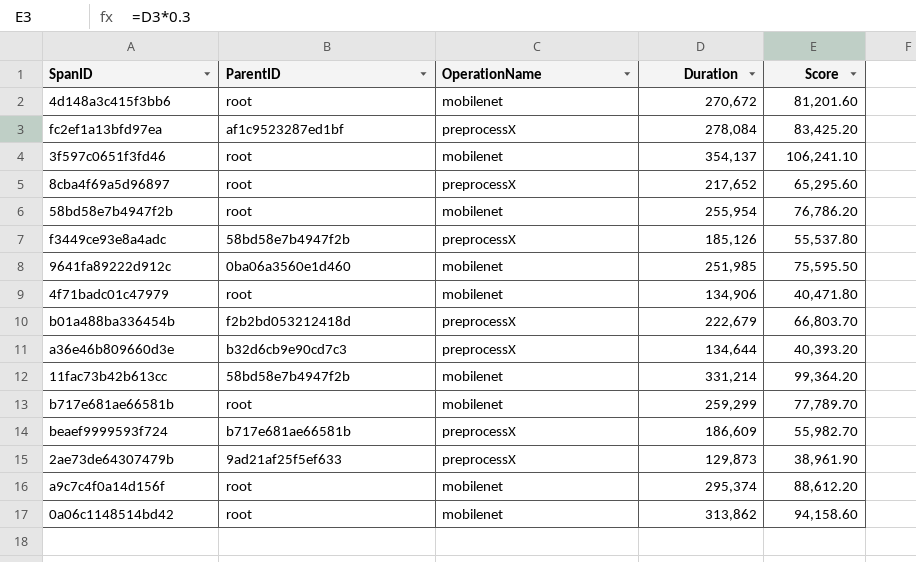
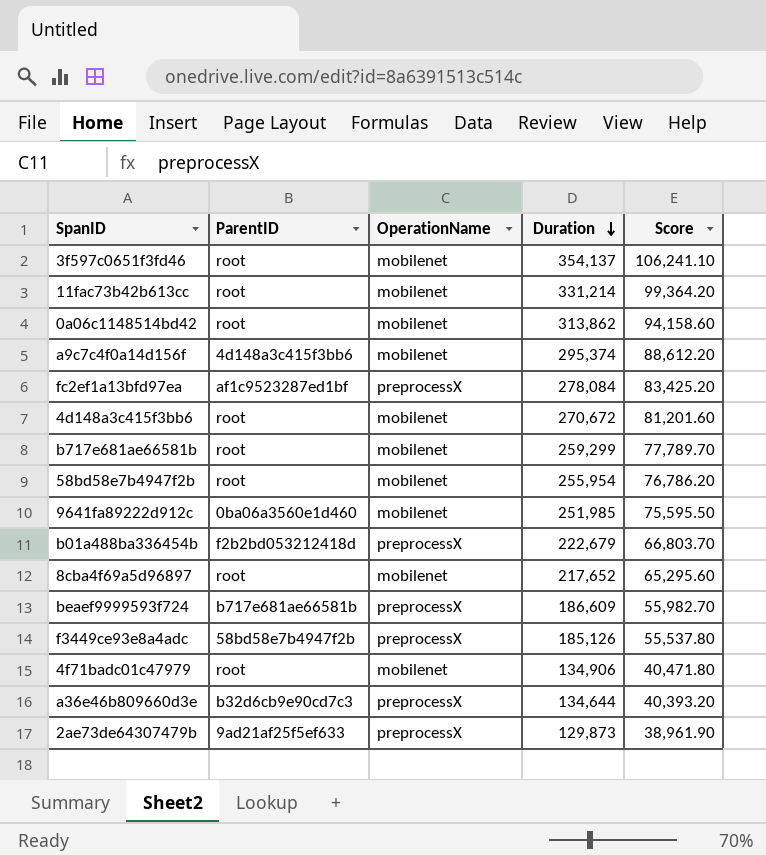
row order: none -> Duration descending
11fac73b42b613cc | ParentID: 58bd58e7b4947f2b -> root
a9c7c4f0a14d156f | ParentID: root -> 4d148a3c415f3bb6
8cba4f69a5d96897 | OperationName: preprocessX -> mobilenet

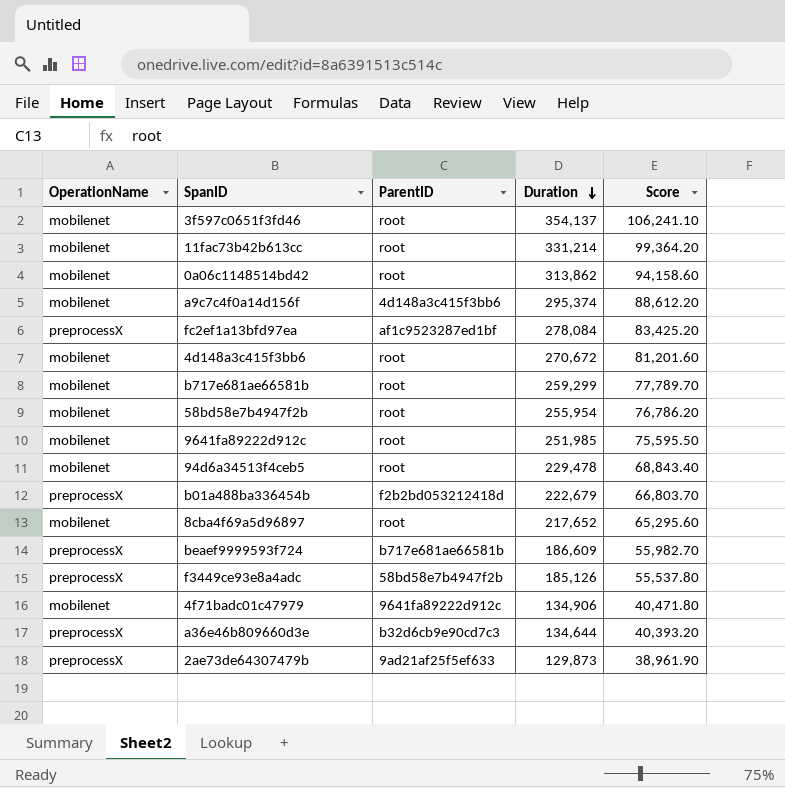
column OperationName | position: 3 -> 1
9641fa89222d912c | ParentID: 0ba06a3560e1d460 -> root
row 94d6a34513f4ceb5: none -> mobilenet | root | 229,478 | 68,843.40
4f71badc01c47979 | ParentID: root -> 9641fa89222d912c

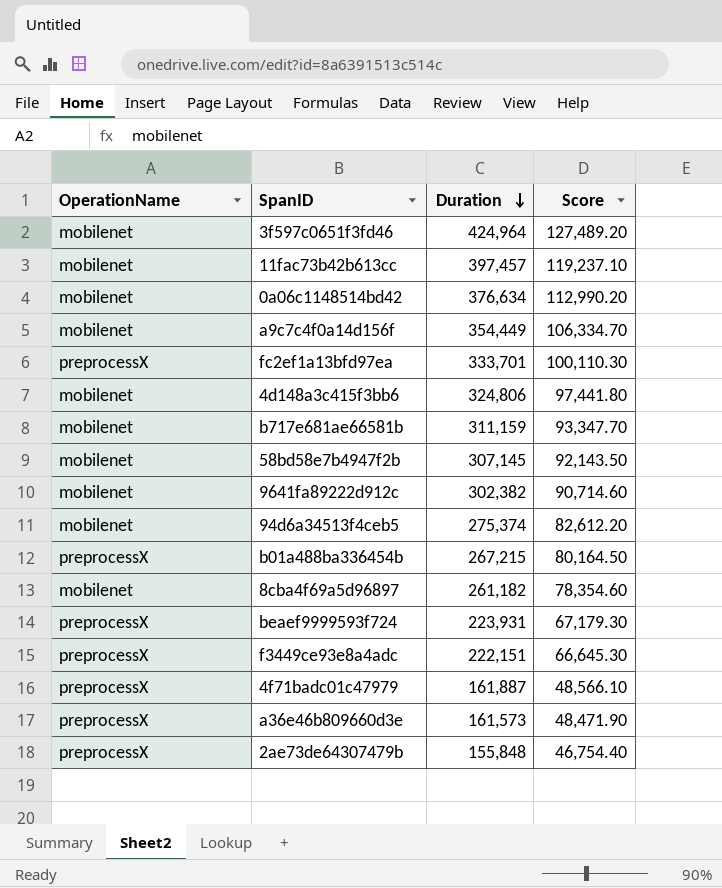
column ParentID | position: 3 -> none
3f597c0651f3fd46 | Duration: 354,137 -> 424,964
3f597c0651f3fd46 | Score: 106,241.10 -> 127,489.20
11fac73b42b613cc | Duration: 331,214 -> 397,457
11fac73b42b613cc | Score: 99,364.20 -> 119,237.10
0a06c1148514bd42 | Duration: 313,862 -> 376,634
0a06c1148514bd42 | Score: 94,158.60 -> 112,990.20
a9c7c4f0a14d156f | Duration: 295,374 -> 354,449
a9c7c4f0a14d156f | Score: 88,612.20 -> 106,334.70
fc2ef1a13bfd97ea | Duration: 278,084 -> 333,701
fc2ef1a13bfd97ea | Score: 83,425.20 -> 100,110.30
4d148a3c415f3bb6 | Duration: 270,672 -> 324,806
4d148a3c415f3bb6 | Score: 81,201.60 -> 97,441.80
b717e681ae66581b | Duration: 259,299 -> 311,159
b717e681ae66581b | Score: 77,789.70 -> 93,347.70
58bd58e7b4947f2b | Duration: 255,954 -> 307,145
58bd58e7b4947f2b | Score: 76,786.20 -> 92,143.50
9641fa89222d912c | Duration: 251,985 -> 302,382
9641fa89222d912c | Score: 75,595.50 -> 90,714.60
94d6a34513f4ceb5 | Duration: 229,478 -> 275,374
94d6a34513f4ceb5 | Score: 68,843.40 -> 82,612.20
b01a488ba336454b | Duration: 222,679 -> 267,215
b01a488ba336454b | Score: 66,803.70 -> 80,164.50
8cba4f69a5d96897 | Duration: 217,652 -> 261,182
8cba4f69a5d96897 | Score: 65,295.60 -> 78,354.60
beaef9999593f724 | Duration: 186,609 -> 223,931
beaef9999593f724 | Score: 55,982.70 -> 67,179.30
f3449ce93e8a4adc | Duration: 185,126 -> 222,151
f3449ce93e8a4adc | Score: 55,537.80 -> 66,645.30
4f71badc01c47979 | OperationName: mobilenet -> preprocessX
4f71badc01c47979 | Duration: 134,906 -> 161,887
4f71badc01c47979 | Score: 40,471.80 -> 48,566.10
a36e46b809660d3e | Duration: 134,644 -> 161,573
a36e46b809660d3e | Score: 40,393.20 -> 48,471.90
2ae73de64307479b | Duration: 129,873 -> 155,848
2ae73de64307479b | Score: 38,961.90 -> 46,754.40

